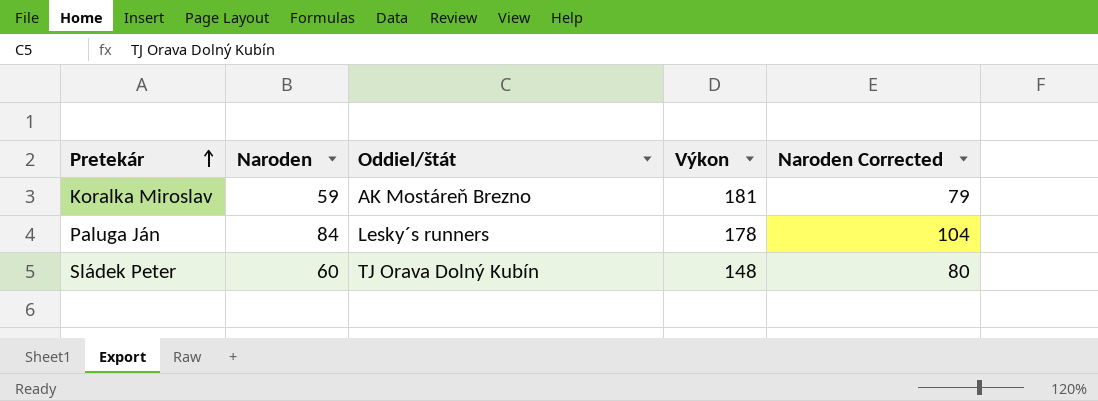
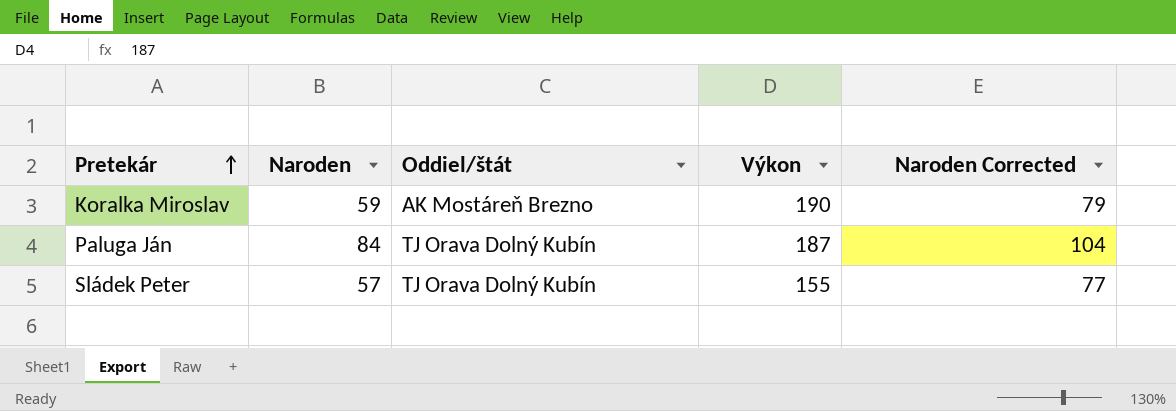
Koralka Miroslav | Výkon: 181 -> 190
Paluga Ján | Oddiel/štát: Lesky´s runners -> TJ Orava Dolný Kubín
Paluga Ján | Výkon: 178 -> 187
Sládek Peter | Naroden: 60 -> 57
Sládek Peter | Výkon: 148 -> 155
Sládek Peter | Naroden Corrected: 80 -> 77

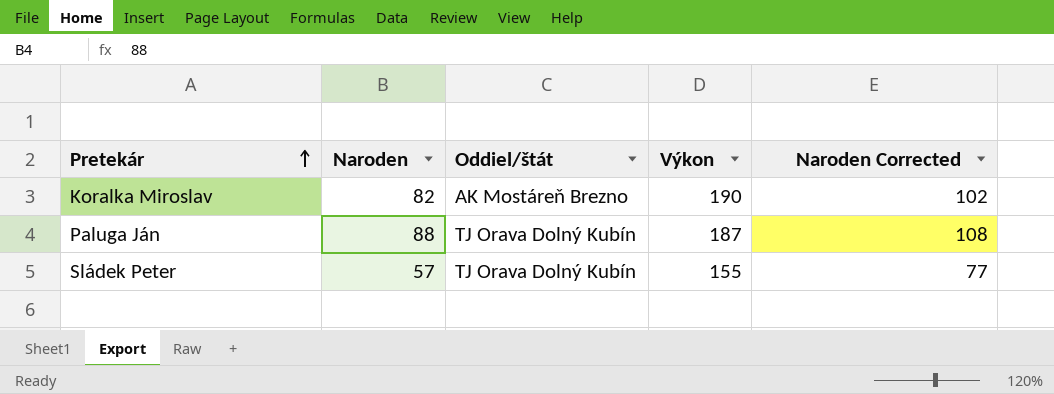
Koralka Miroslav | Naroden: 59 -> 82
Koralka Miroslav | Naroden Corrected: 79 -> 102
Paluga Ján | Naroden: 84 -> 88
Paluga Ján | Naroden Corrected: 104 -> 108

